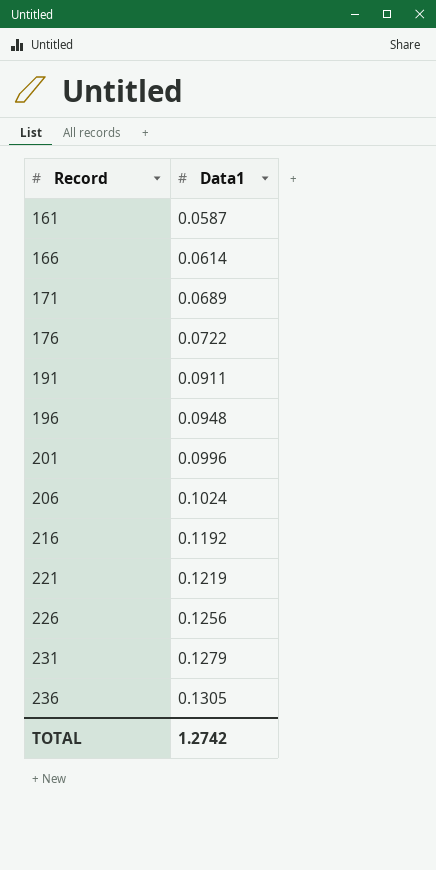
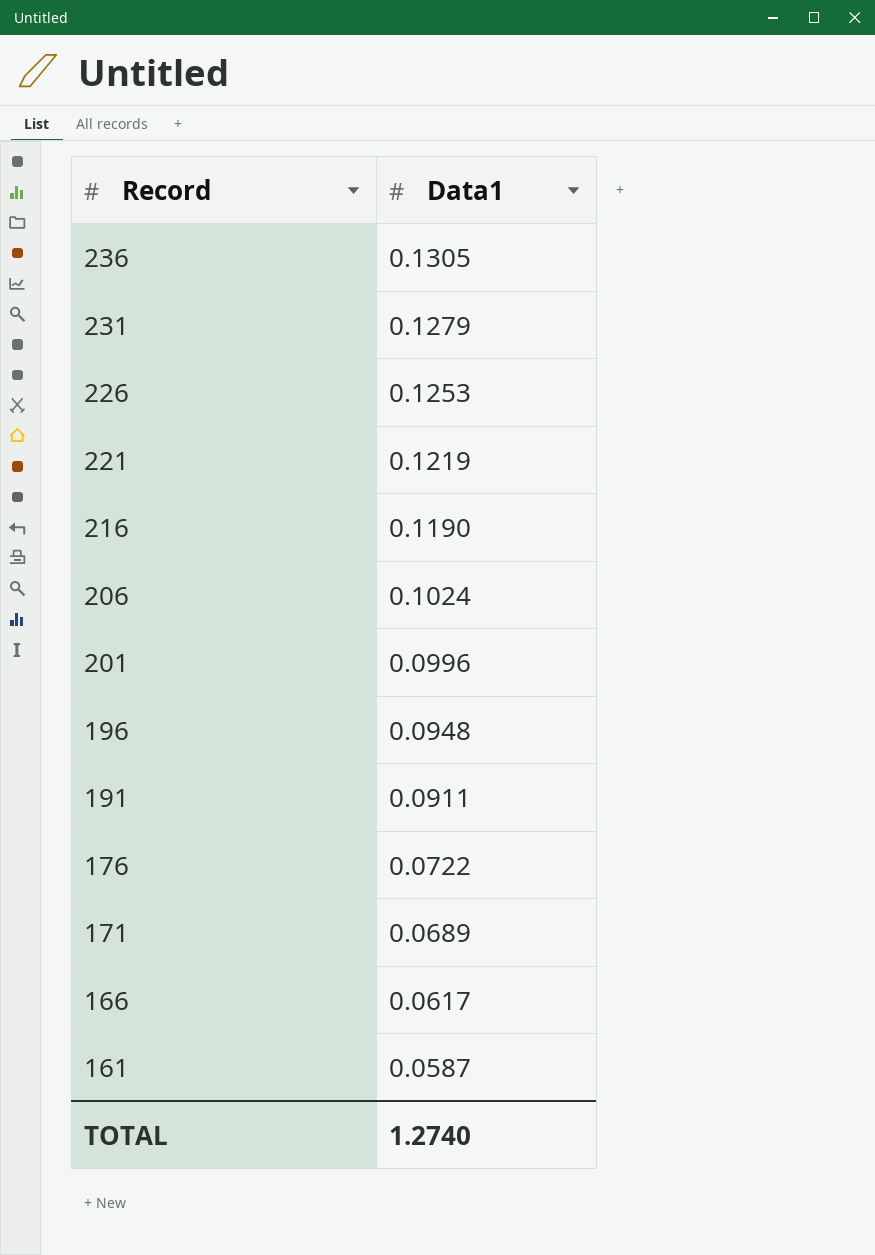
row order: Record ascending -> Record descending
226 | Data1: 0.1256 -> 0.1253
216 | Data1: 0.1192 -> 0.1190
166 | Data1: 0.0614 -> 0.0617
TOTAL | Data1: 1.2742 -> 1.2740

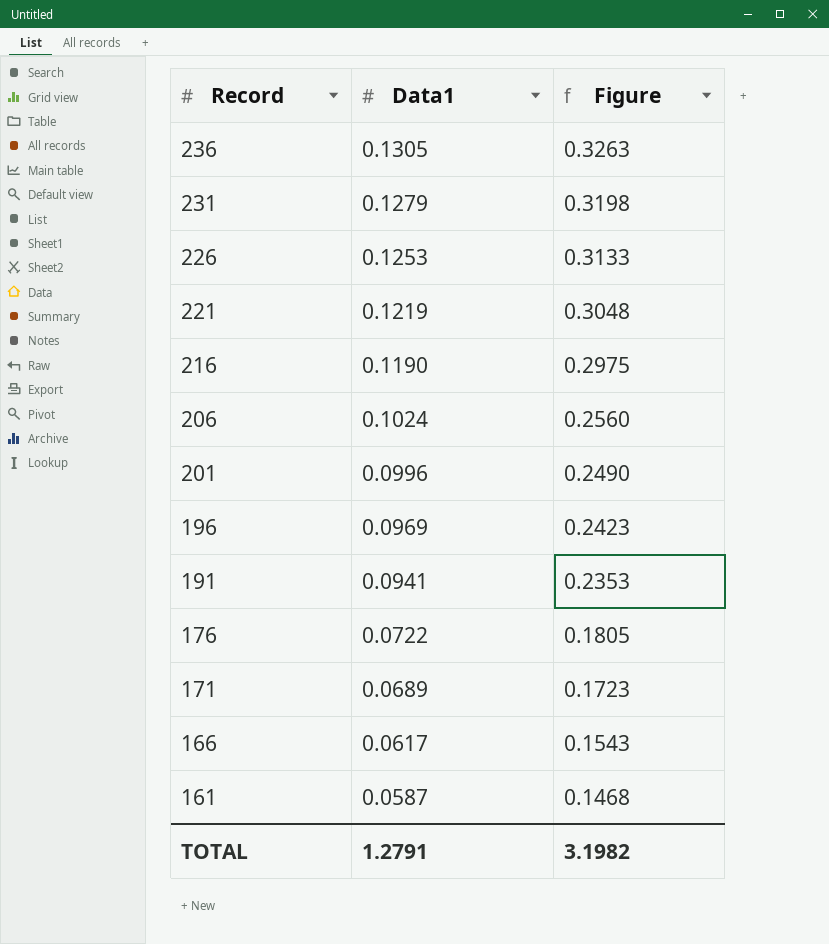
column Figure | formula: none -> [Data1] * 2.5
196 | Data1: 0.0948 -> 0.0969
191 | Data1: 0.0911 -> 0.0941
TOTAL | Data1: 1.2740 -> 1.2791

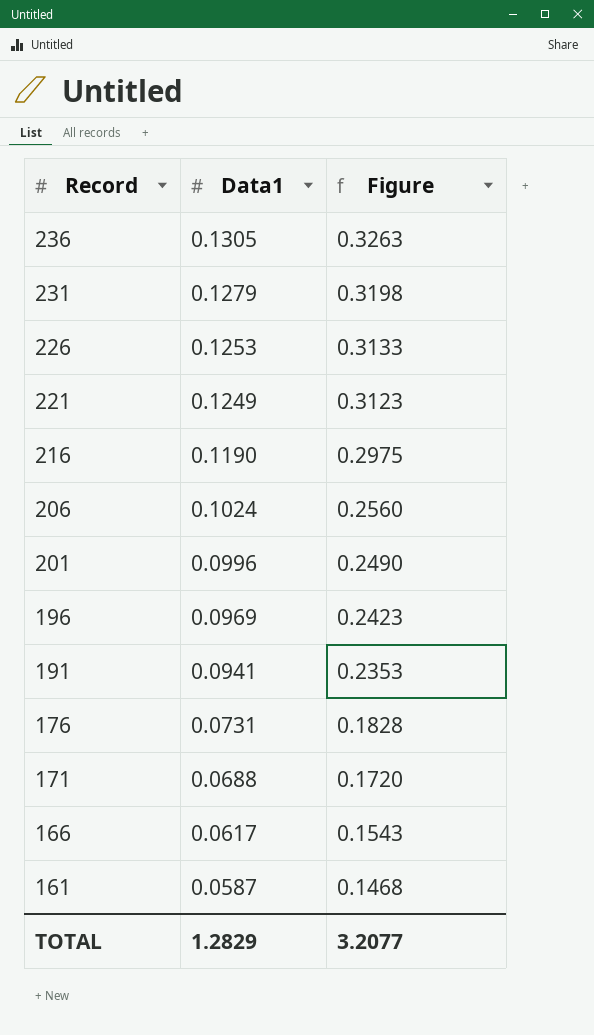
221 | Data1: 0.1219 -> 0.1249
221 | Figure: 0.3048 -> 0.3123
176 | Data1: 0.0722 -> 0.0731
176 | Figure: 0.1805 -> 0.1828
171 | Data1: 0.0689 -> 0.0688
171 | Figure: 0.1723 -> 0.1720
TOTAL | Data1: 1.2791 -> 1.2829
TOTAL | Figure: 3.1982 -> 3.2077

